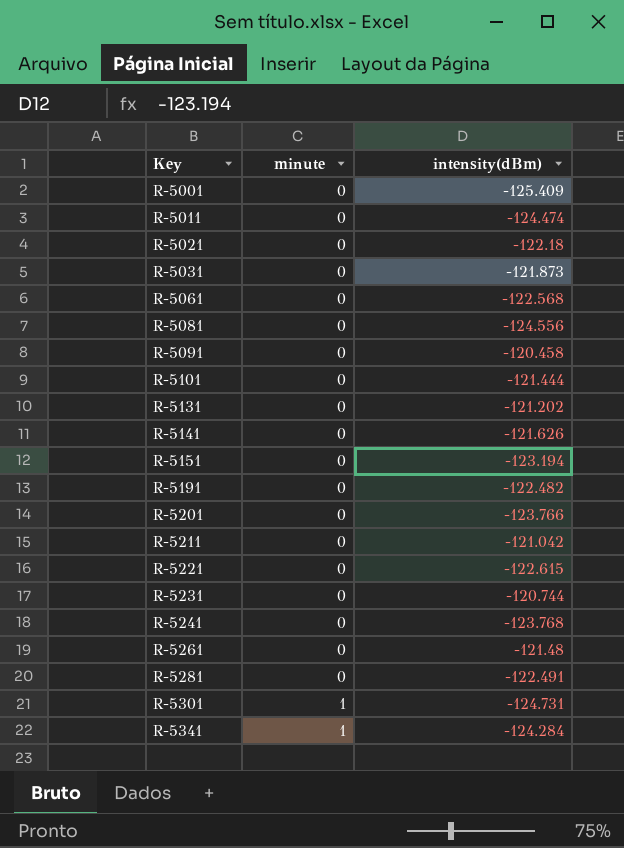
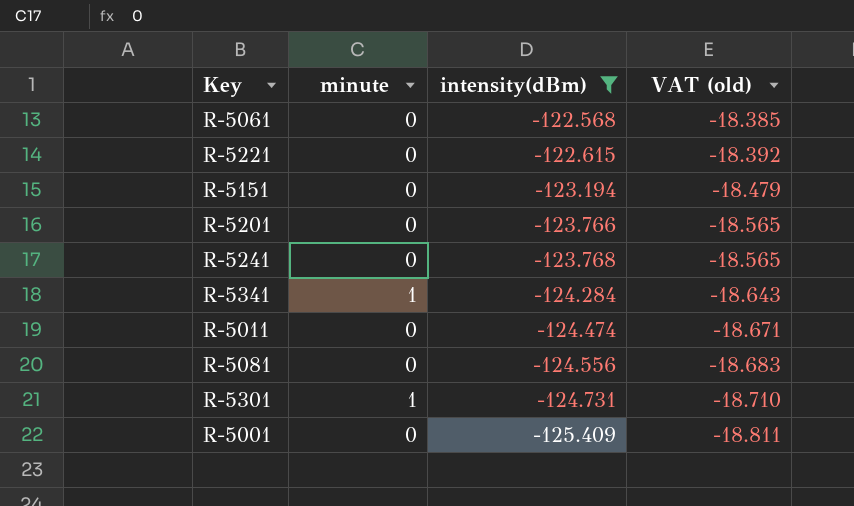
filter: none -> intensity(dBm) <= -122.568
row order: Key ascending -> intensity(dBm) descending
column VAT (old) | formula: none -> [intensity(dBm)] * 0.15

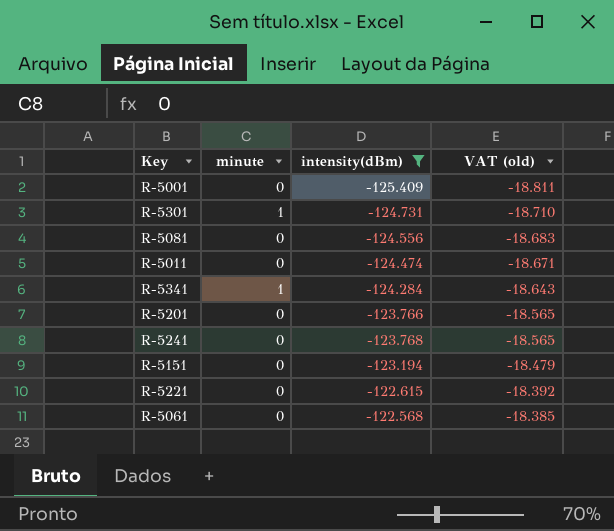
row order: intensity(dBm) descending -> VAT (old) ascending

